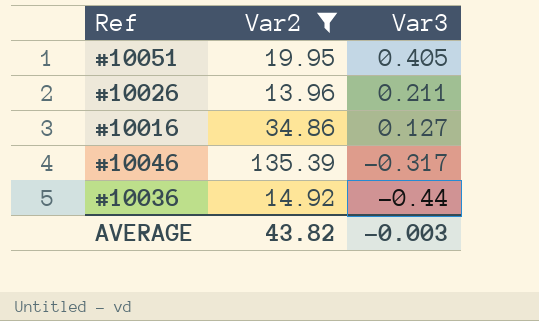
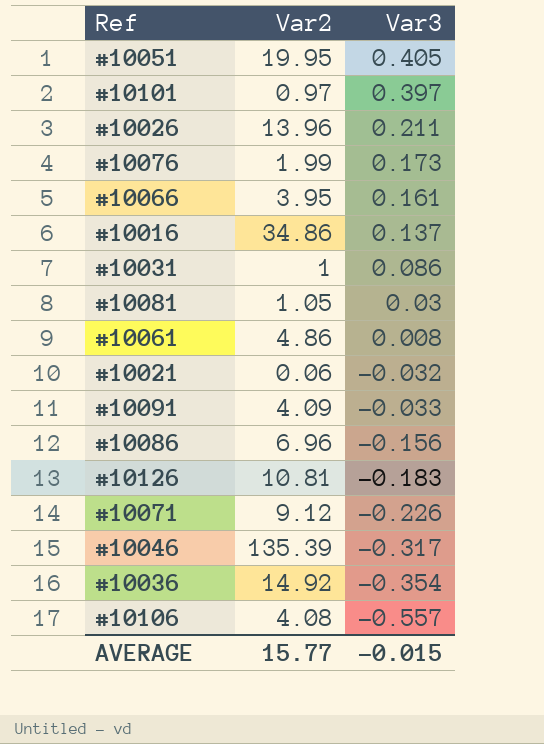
filter: Var2 >= 13.96 -> none
#10016 | Var3: 0.127 -> 0.137
#10036 | Var3: -0.44 -> -0.354
AVERAGE | Var2: 43.82 -> 15.77
AVERAGE | Var3: -0.003 -> -0.015

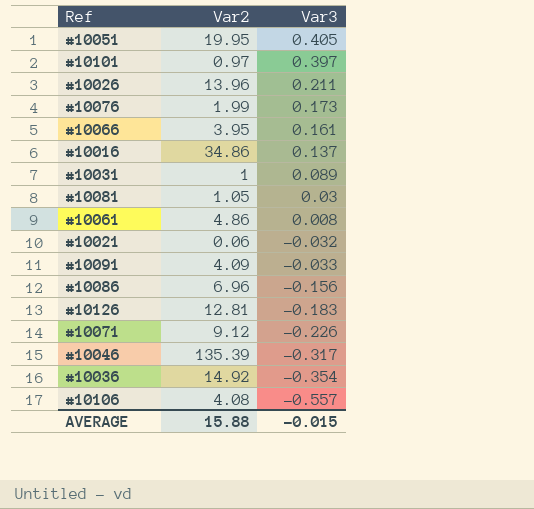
#10031 | Var3: 0.086 -> 0.089
#10126 | Var2: 10.81 -> 12.81
AVERAGE | Var2: 15.77 -> 15.88

